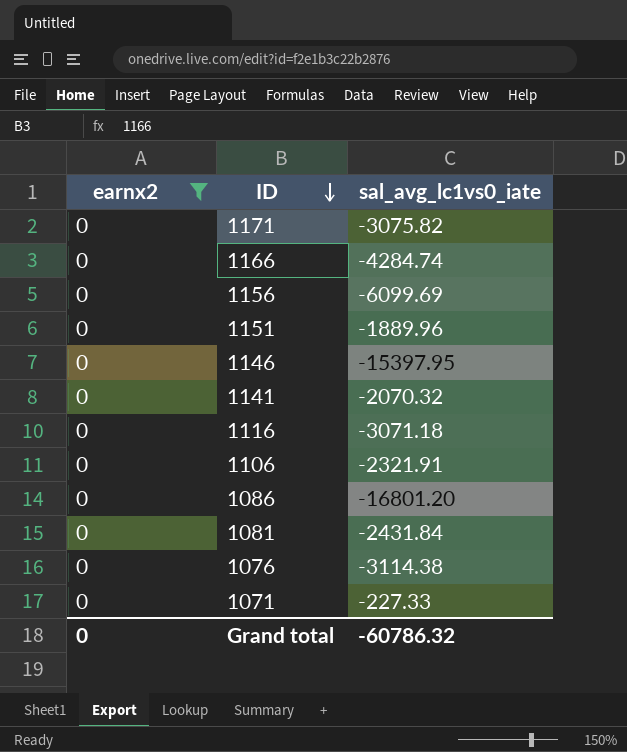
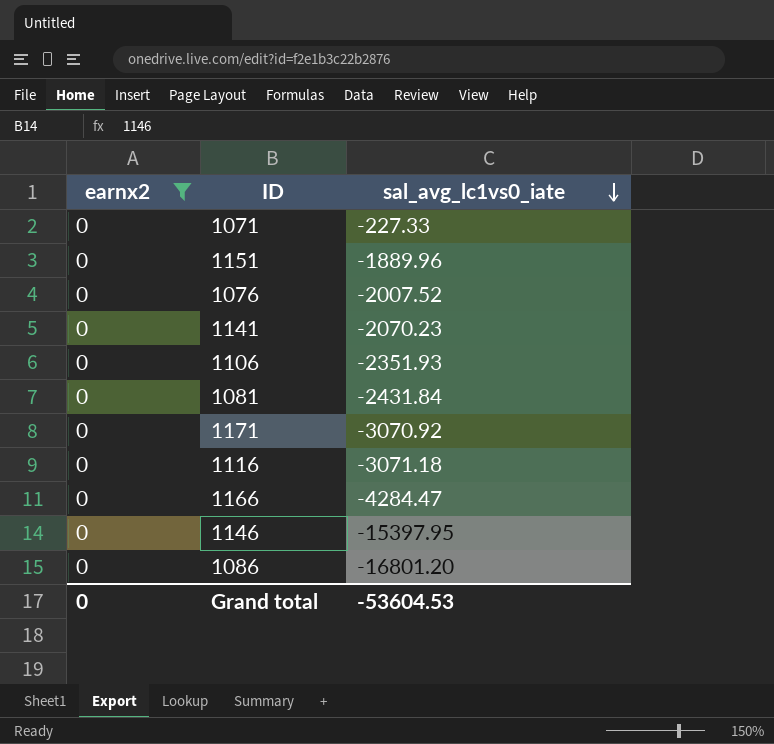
row order: ID descending -> sal_avg_lc1vs0_iate descending
row 1156: 0 | -6099.69 -> none
1076 | sal_avg_lc1vs0_iate: -3114.38 -> -2007.52
1141 | sal_avg_lc1vs0_iate: -2070.32 -> -2070.23
1106 | sal_avg_lc1vs0_iate: -2321.91 -> -2351.93
1171 | sal_avg_lc1vs0_iate: -3075.82 -> -3070.92
1166 | sal_avg_lc1vs0_iate: -4284.74 -> -4284.47
Grand total | sal_avg_lc1vs0_iate: -60786.32 -> -53604.53

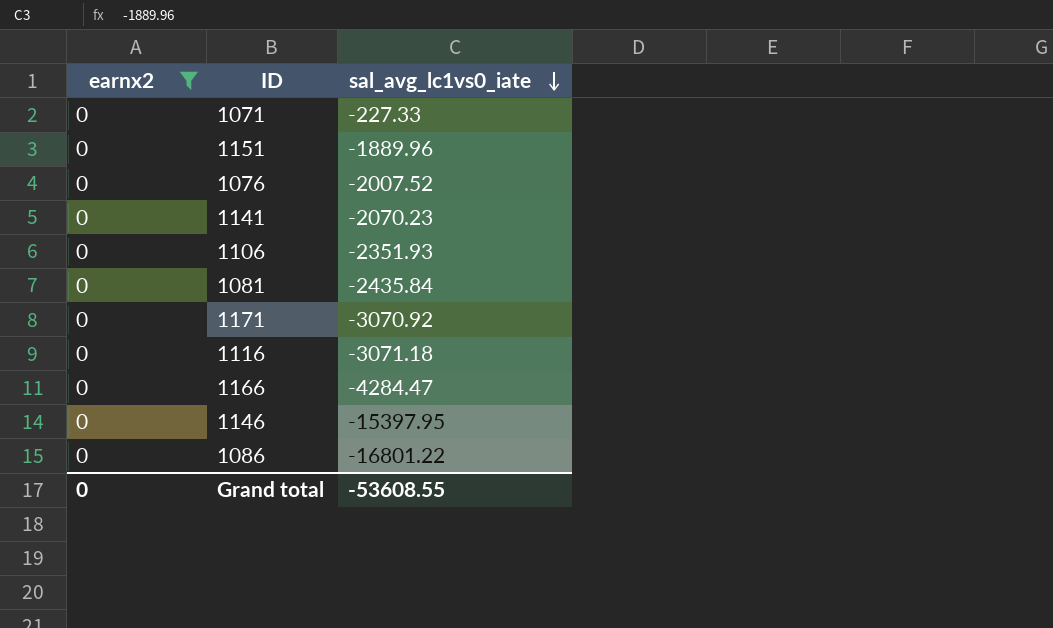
1081 | sal_avg_lc1vs0_iate: -2431.84 -> -2435.84
1086 | sal_avg_lc1vs0_iate: -16801.20 -> -16801.22
Grand total | sal_avg_lc1vs0_iate: -53604.53 -> -53608.55

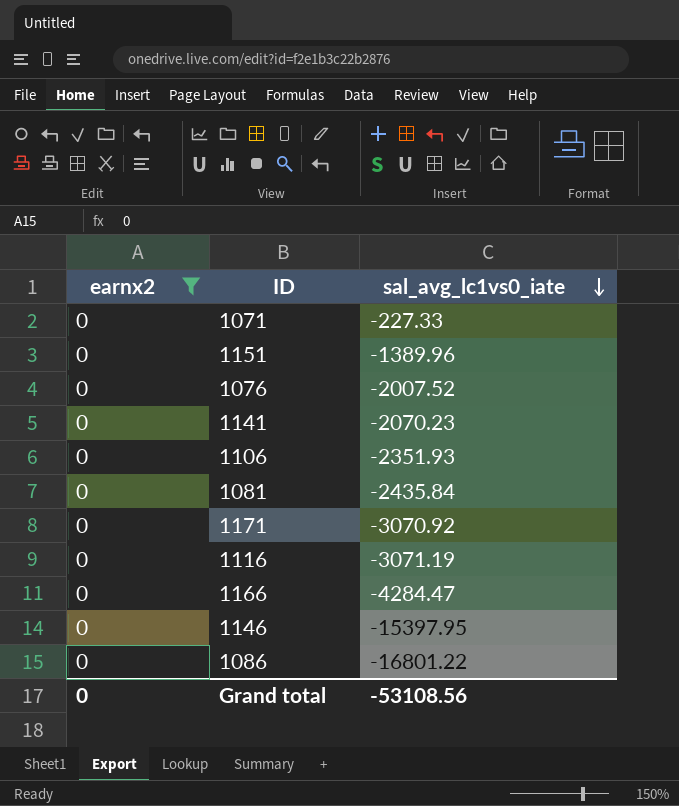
1151 | sal_avg_lc1vs0_iate: -1889.96 -> -1389.96
1116 | sal_avg_lc1vs0_iate: -3071.18 -> -3071.19
Grand total | sal_avg_lc1vs0_iate: -53608.55 -> -53108.56

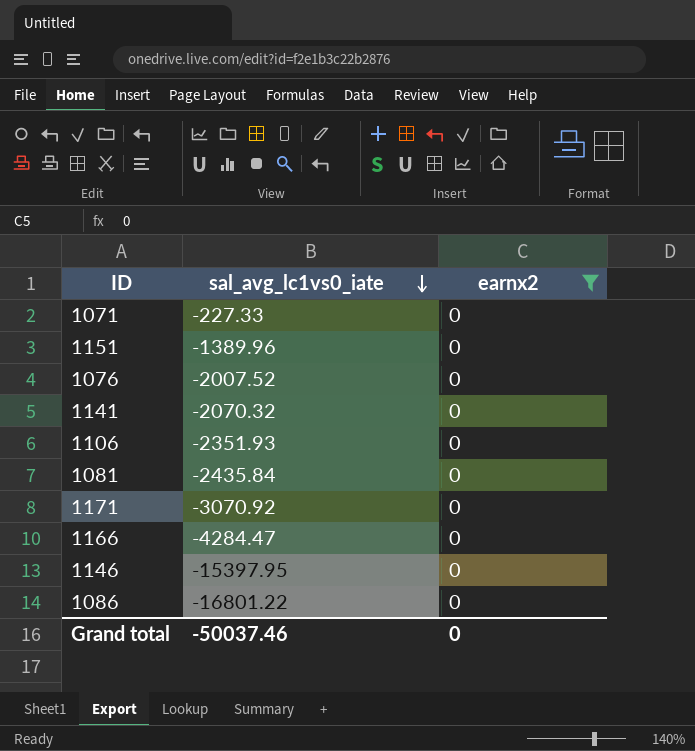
column earnx2 | position: 1 -> 3
row 1116: 0 | -3071.19 -> none
1141 | sal_avg_lc1vs0_iate: -2070.23 -> -2070.32
Grand total | sal_avg_lc1vs0_iate: -53108.56 -> -50037.46

